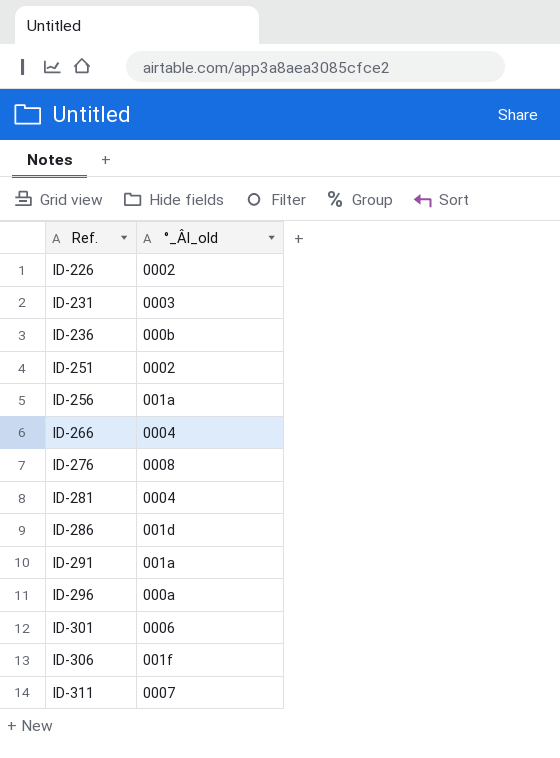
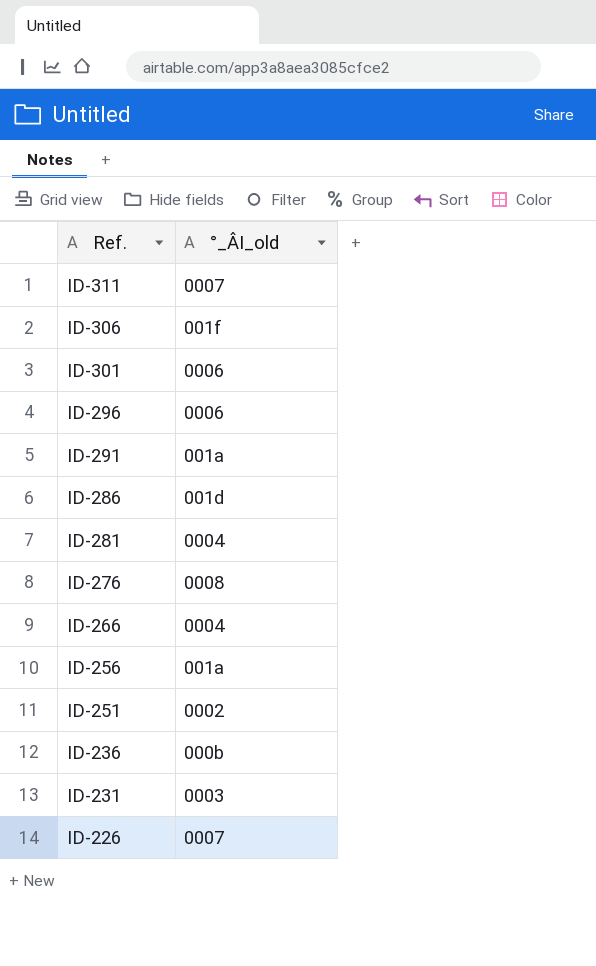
row order: Ref. ascending -> Ref. descending
ID-296 | °_ÂI_old: 000a -> 0006
ID-226 | °_ÂI_old: 0002 -> 0007

